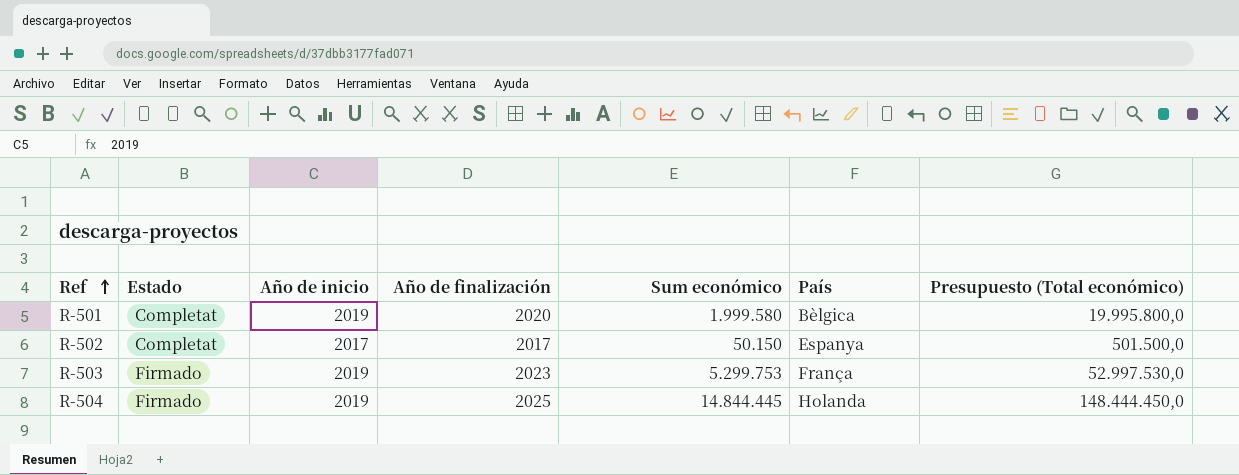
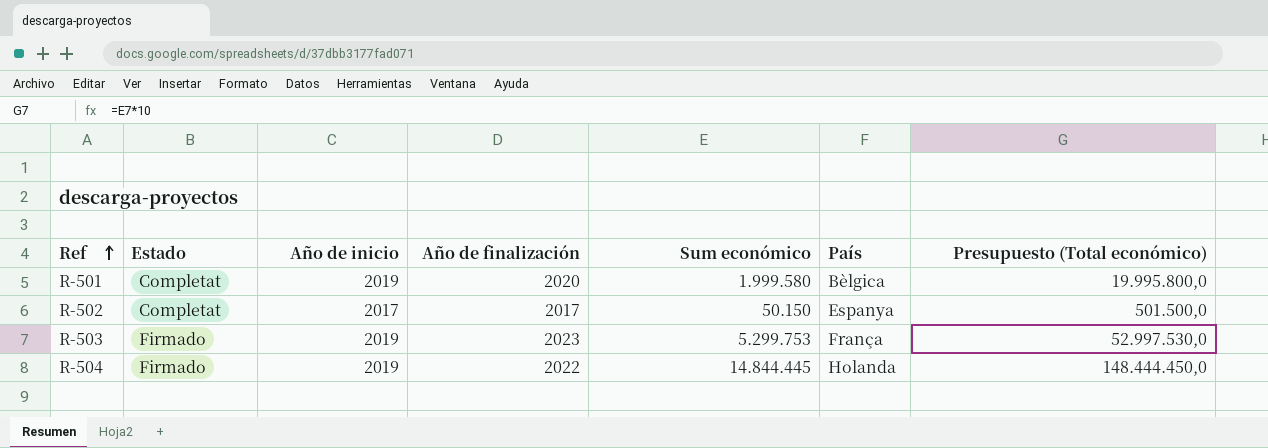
R-504 | Año de finalización: 2025 -> 2022

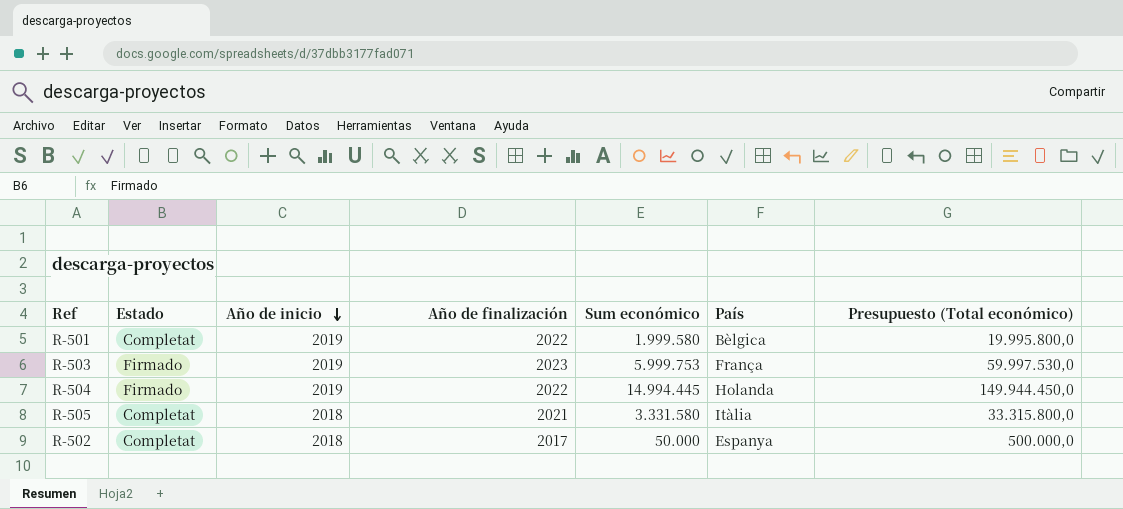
row order: Ref ascending -> Año de inicio descending
R-501 | Año de finalización: 2020 -> 2022
R-503 | Sum económico: 5.299.753 -> 5.999.753
R-503 | Presupuesto (Total económico): 52.997.530,0 -> 59.997.530,0
R-504 | Sum económico: 14.844.445 -> 14.994.445
R-504 | Presupuesto (Total económico): 148.444.450,0 -> 149.944.450,0
row R-505: none -> Completat | 2018 | 2021 | 3.331.580 | Itàlia | 33.315.800,0
R-502 | Año de inicio: 2017 -> 2018
R-502 | Sum económico: 50.150 -> 50.000
R-502 | Presupuesto (Total económico): 501.500,0 -> 500.000,0

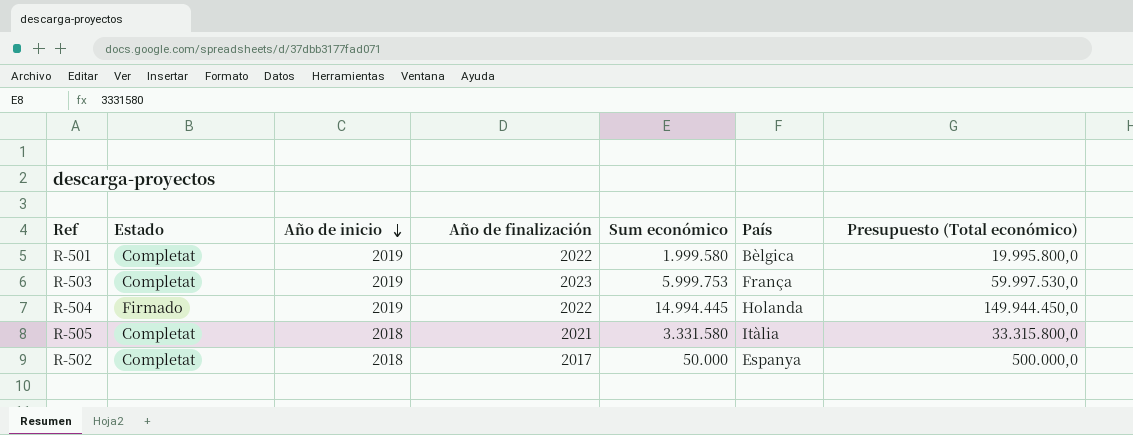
R-503 | Estado: Firmado -> Completat

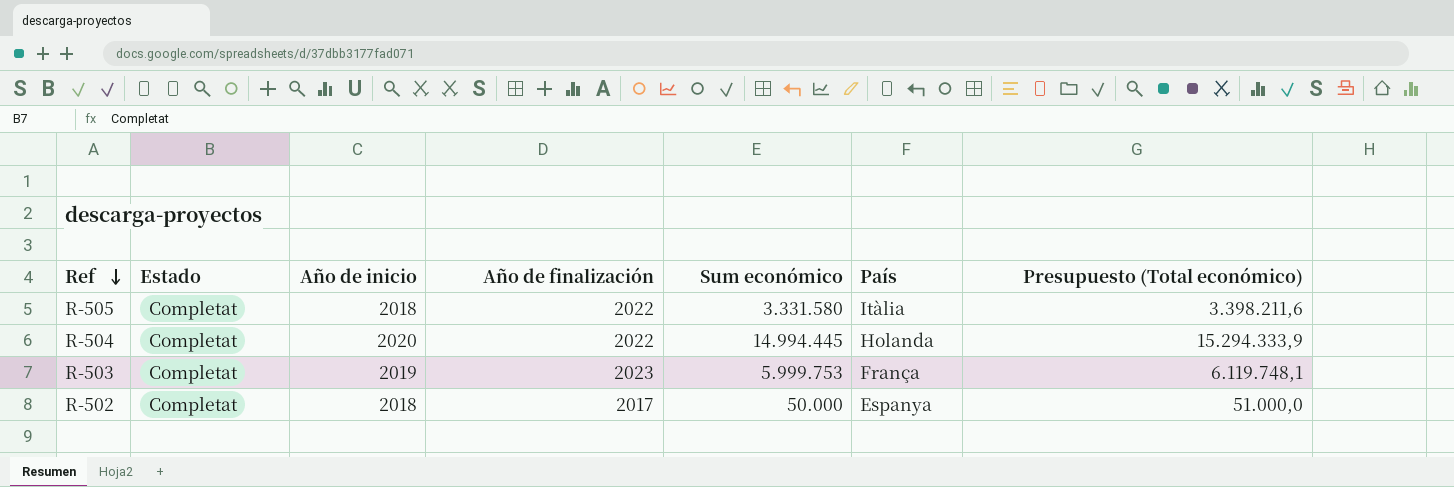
row order: Año de inicio descending -> Ref descending
column Presupuesto (Total económico) | formula: [Sum económico] * 10 -> [Sum económico] * 1,02
row R-501: Completat | 2019 | 2022 | 1.999.580 | Bèlgica | 19.995.800,0 -> none
R-505 | Año de finalización: 2021 -> 2022
R-504 | Estado: Firmado -> Completat
R-504 | Año de inicio: 2019 -> 2020

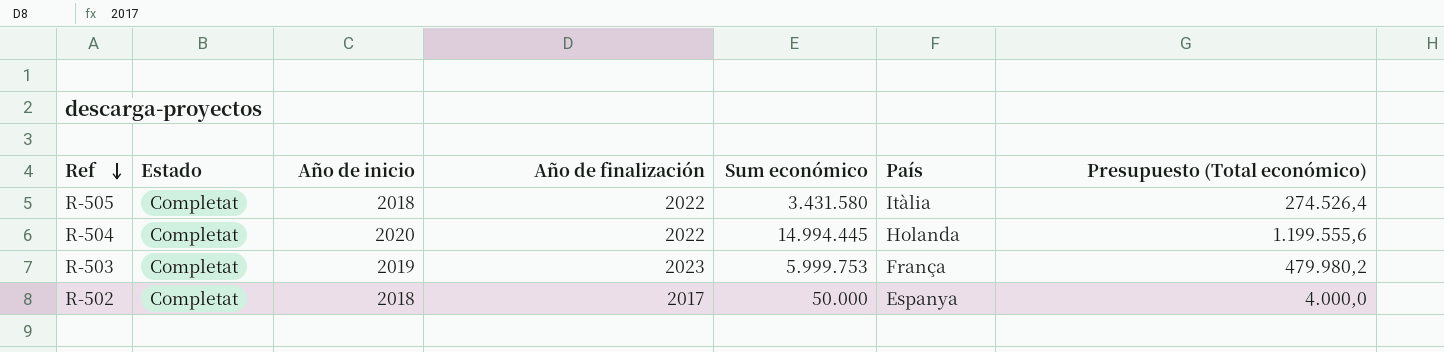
column Presupuesto (Total económico) | formula: [Sum económico] * 1,02 -> [Sum económico] * 0,08
R-505 | Sum económico: 3.331.580 -> 3.431.580

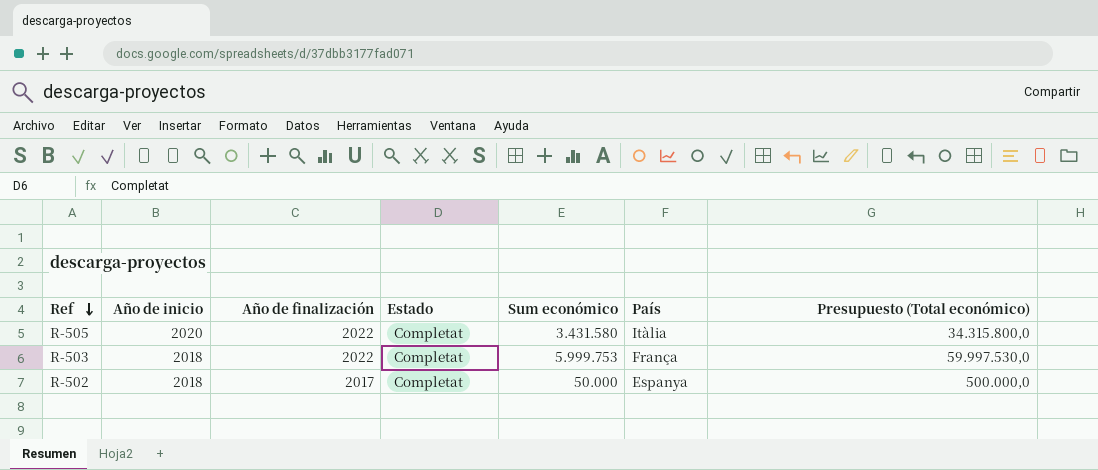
column Estado | position: 2 -> 4
column Presupuesto (Total económico) | formula: [Sum económico] * 0,08 -> [Sum económico] * 10
row R-504: Completat | 2020 | 2022 | 14.994.445 | Holanda | 1.199.555,6 -> none
R-505 | Año de inicio: 2018 -> 2020
R-503 | Año de inicio: 2019 -> 2018
R-503 | Año de finalización: 2023 -> 2022

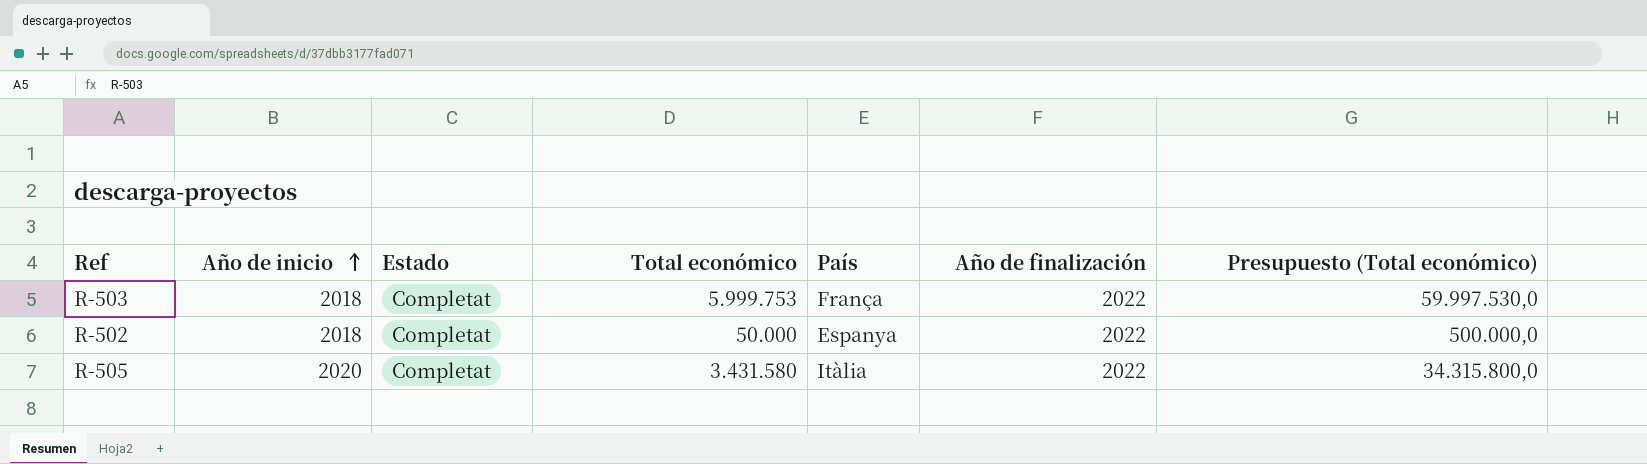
row order: Ref descending -> Año de inicio ascending
column name: Sum económico -> Total económico
column Año de finalización | position: 3 -> 6
R-502 | Año de finalización: 2017 -> 2022

